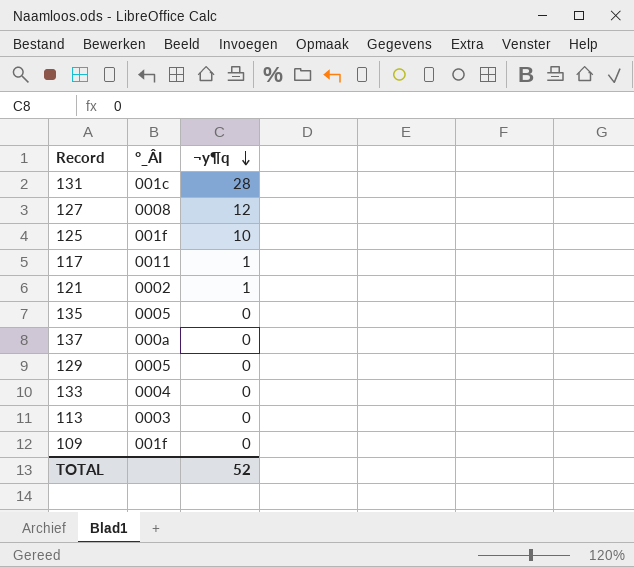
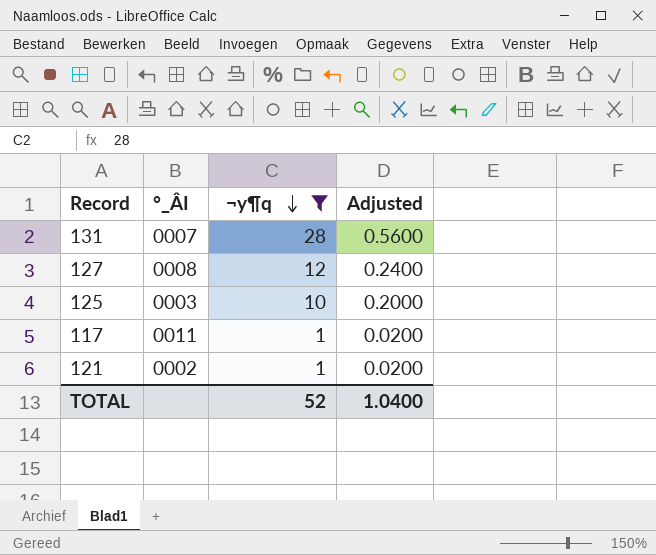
filter: none -> ¬y¶q != 0
column Adjusted | formula: none -> [¬y¶q] * 0.02
131 | °_ÂI: 001c -> 0007
125 | °_ÂI: 001f -> 0003

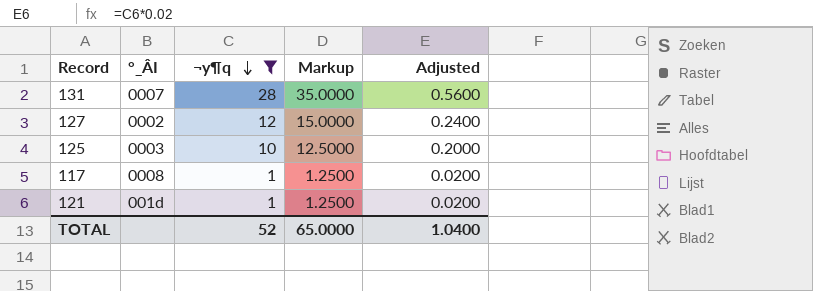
column Markup | formula: none -> [¬y¶q] * 1.25
127 | °_ÂI: 0008 -> 0002
117 | °_ÂI: 0011 -> 0008
121 | °_ÂI: 0002 -> 001d

